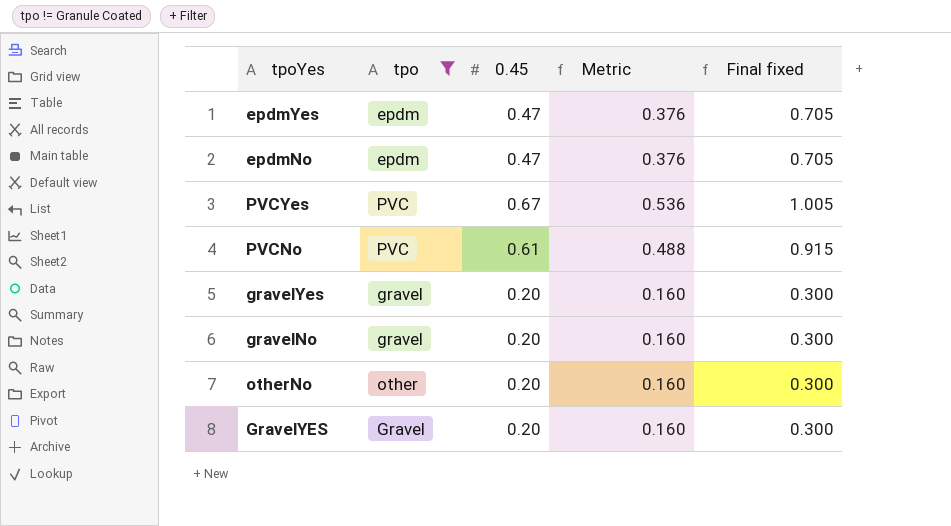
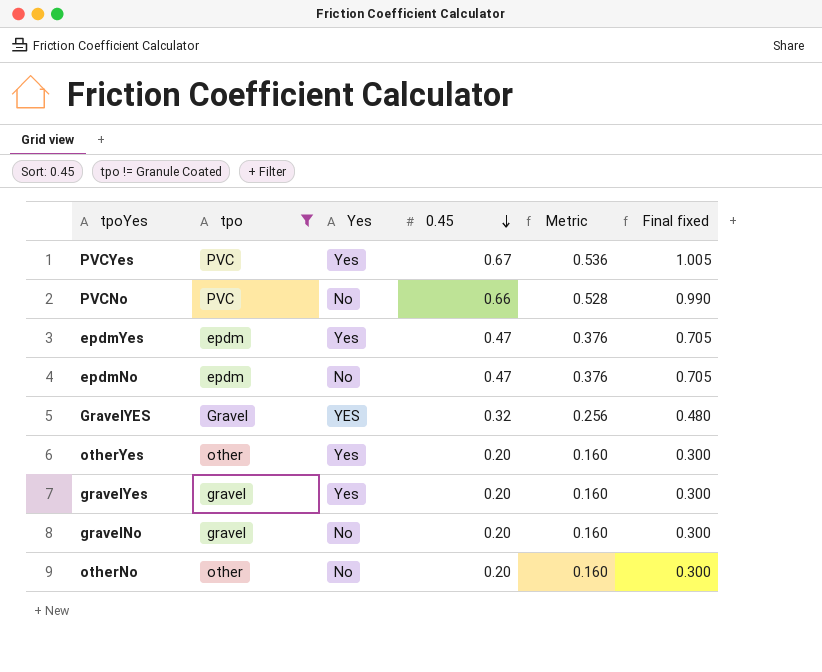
row order: none -> 0.45 descending
column Yes | position: none -> 3
PVCNo | 0.45: 0.61 -> 0.66
PVCNo | Metric: 0.488 -> 0.528
PVCNo | Final fixed: 0.915 -> 0.990
GravelYES | 0.45: 0.20 -> 0.32
GravelYES | Metric: 0.160 -> 0.256
GravelYES | Final fixed: 0.300 -> 0.480
row otherYes: none -> other | Yes | 0.20 | 0.160 | 0.300

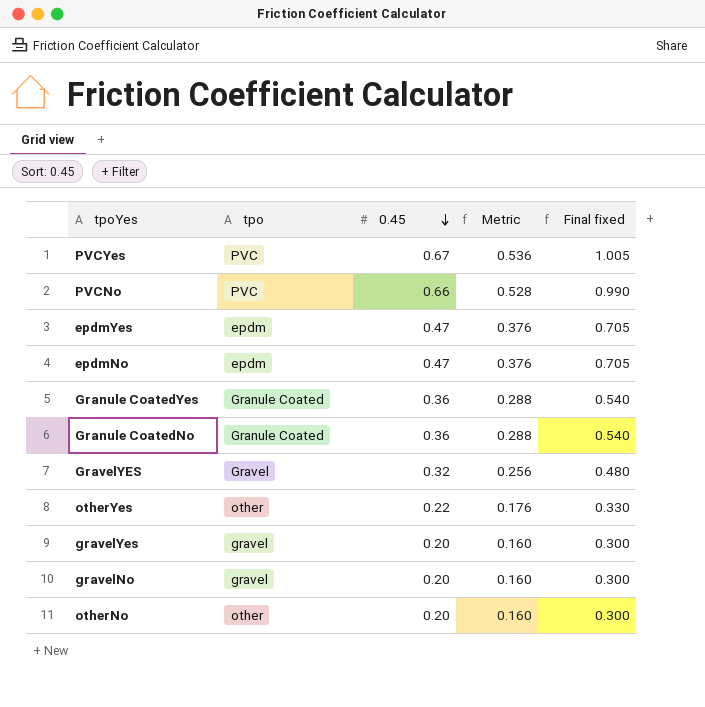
filter: tpo != Granule Coated -> none
column Yes | position: 3 -> none
otherYes | 0.45: 0.20 -> 0.22
otherYes | Metric: 0.160 -> 0.176
otherYes | Final fixed: 0.300 -> 0.330

